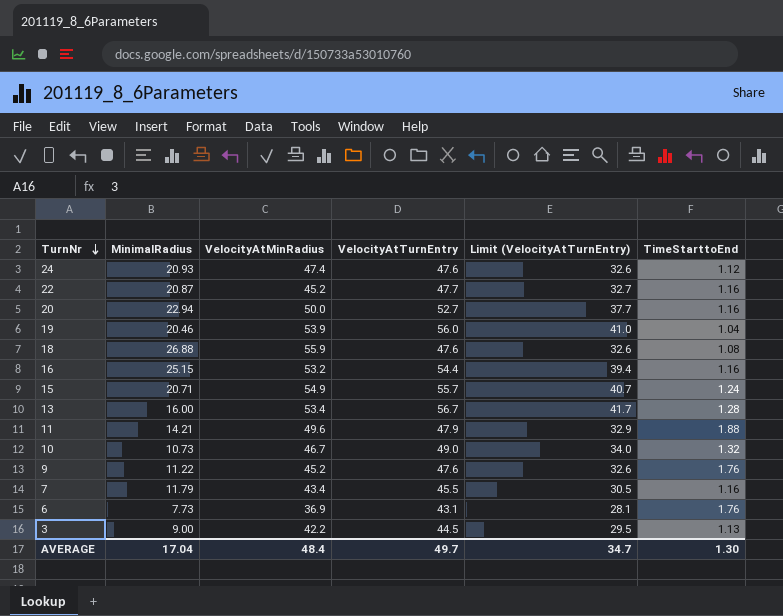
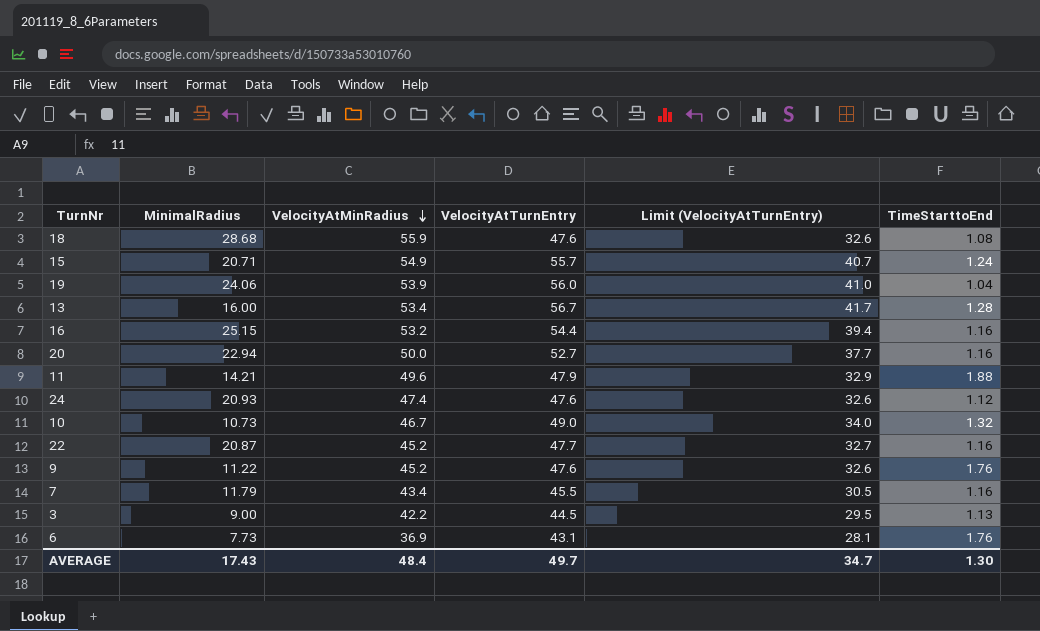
row order: TurnNr descending -> VelocityAtMinRadius descending
18 | MinimalRadius: 26.88 -> 28.68
19 | MinimalRadius: 20.46 -> 24.06
AVERAGE | MinimalRadius: 17.04 -> 17.43

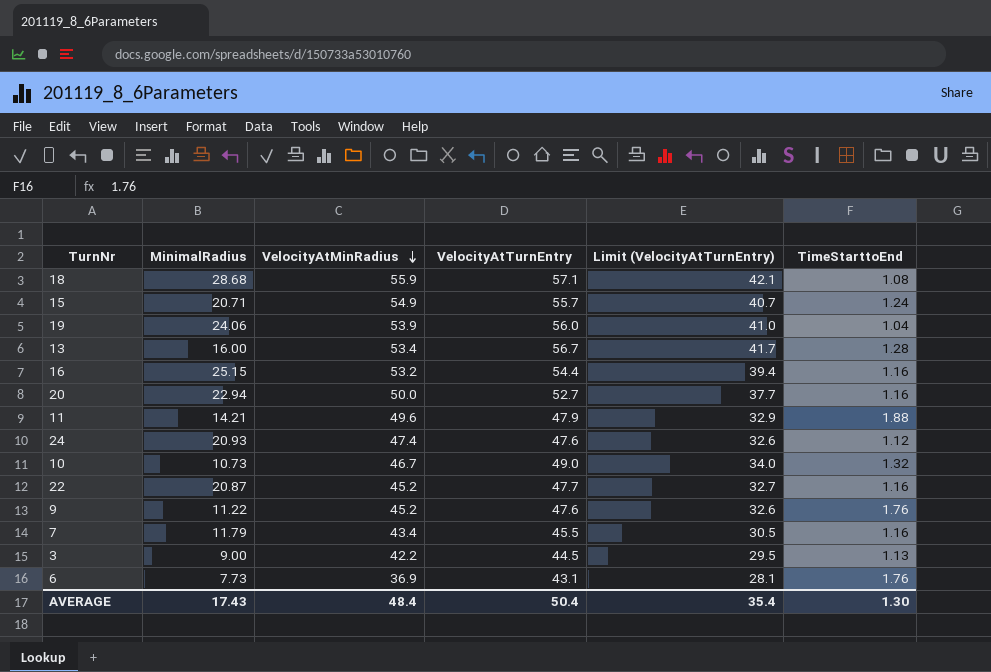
18 | VelocityAtTurnEntry: 47.6 -> 57.1
18 | Limit (VelocityAtTurnEntry): 32.6 -> 42.1
AVERAGE | VelocityAtTurnEntry: 49.7 -> 50.4
AVERAGE | Limit (VelocityAtTurnEntry): 34.7 -> 35.4

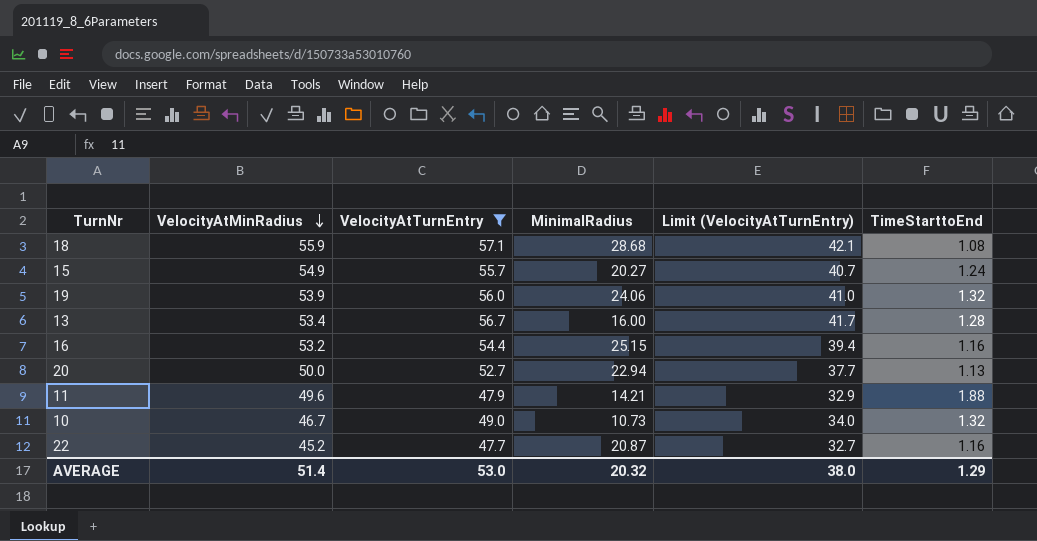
filter: none -> VelocityAtTurnEntry >= 47.7
column MinimalRadius | position: 2 -> 4
15 | MinimalRadius: 20.71 -> 20.27
19 | TimeStarttoEnd: 1.04 -> 1.32
20 | TimeStarttoEnd: 1.16 -> 1.13
AVERAGE | VelocityAtMinRadius: 48.4 -> 51.4
AVERAGE | VelocityAtTurnEntry: 50.4 -> 53.0
AVERAGE | MinimalRadius: 17.43 -> 20.32
AVERAGE | Limit (VelocityAtTurnEntry): 35.4 -> 38.0
AVERAGE | TimeStarttoEnd: 1.30 -> 1.29

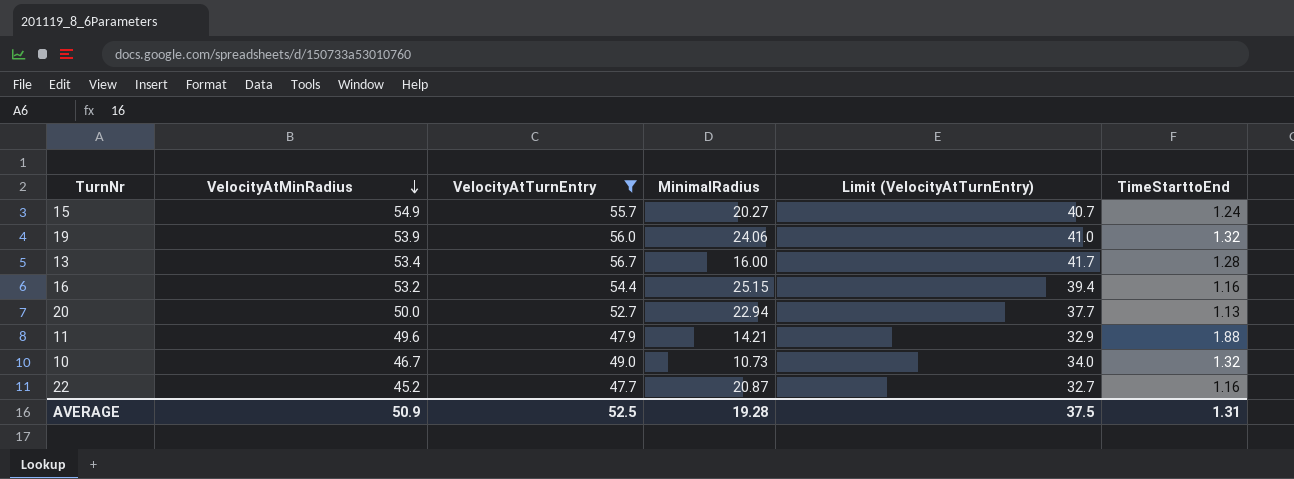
row 18: 55.9 | 57.1 | 28.68 | 42.1 | 1.08 -> none
AVERAGE | VelocityAtMinRadius: 51.4 -> 50.9
AVERAGE | VelocityAtTurnEntry: 53.0 -> 52.5
AVERAGE | MinimalRadius: 20.32 -> 19.28
AVERAGE | Limit (VelocityAtTurnEntry): 38.0 -> 37.5
AVERAGE | TimeStarttoEnd: 1.29 -> 1.31

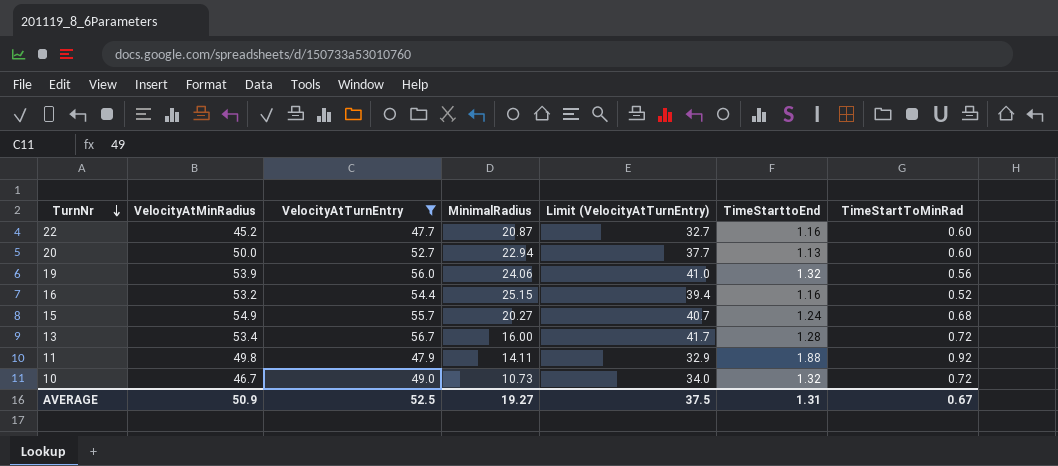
row order: VelocityAtMinRadius descending -> TurnNr descending
column TimeStartToMinRad | position: none -> 7
11 | VelocityAtMinRadius: 49.6 -> 49.8
11 | MinimalRadius: 14.21 -> 14.11
AVERAGE | MinimalRadius: 19.28 -> 19.27

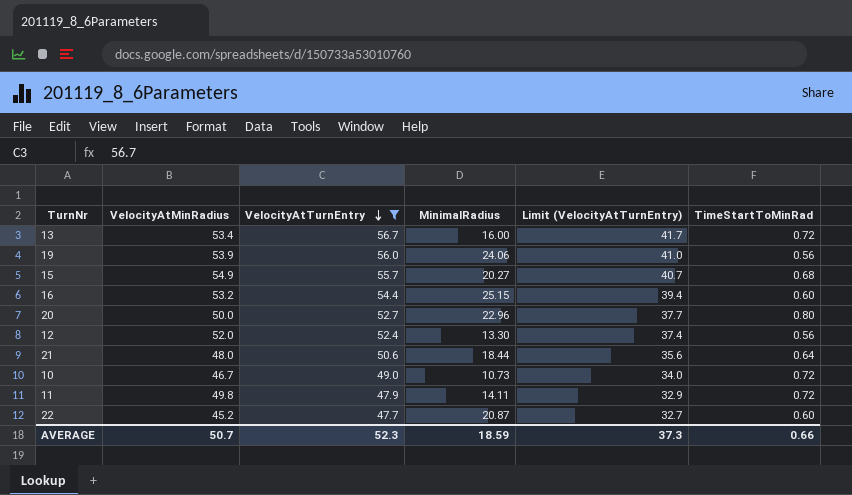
row order: TurnNr descending -> VelocityAtTurnEntry descending
column TimeStarttoEnd | position: 6 -> none
16 | TimeStartToMinRad: 0.52 -> 0.60
20 | MinimalRadius: 22.94 -> 22.96
20 | TimeStartToMinRad: 0.60 -> 0.80
row 12: none -> 52.0 | 52.4 | 13.30 | 37.4 | 0.56
row 21: none -> 48.0 | 50.6 | 18.44 | 35.6 | 0.64
11 | TimeStartToMinRad: 0.92 -> 0.72
AVERAGE | VelocityAtMinRadius: 50.9 -> 50.7
AVERAGE | VelocityAtTurnEntry: 52.5 -> 52.3
AVERAGE | MinimalRadius: 19.27 -> 18.59
AVERAGE | Limit (VelocityAtTurnEntry): 37.5 -> 37.3
AVERAGE | TimeStartToMinRad: 0.67 -> 0.66

